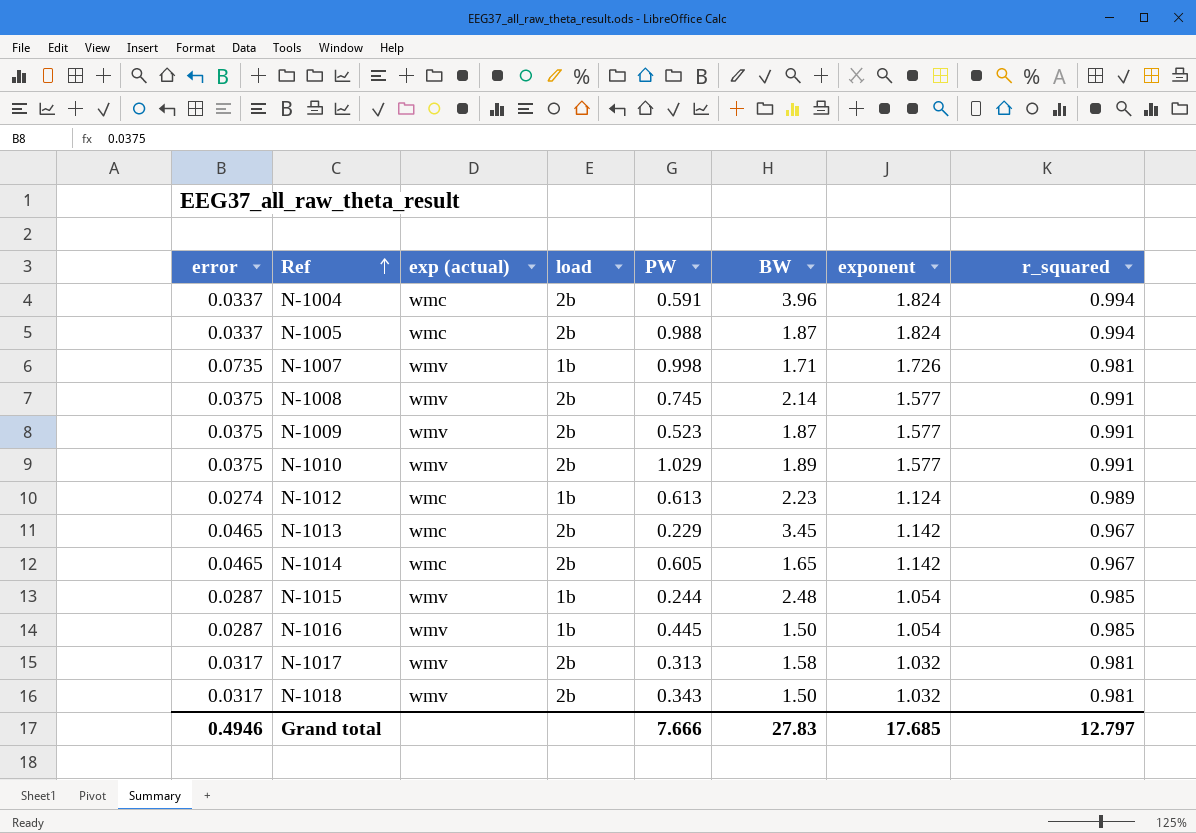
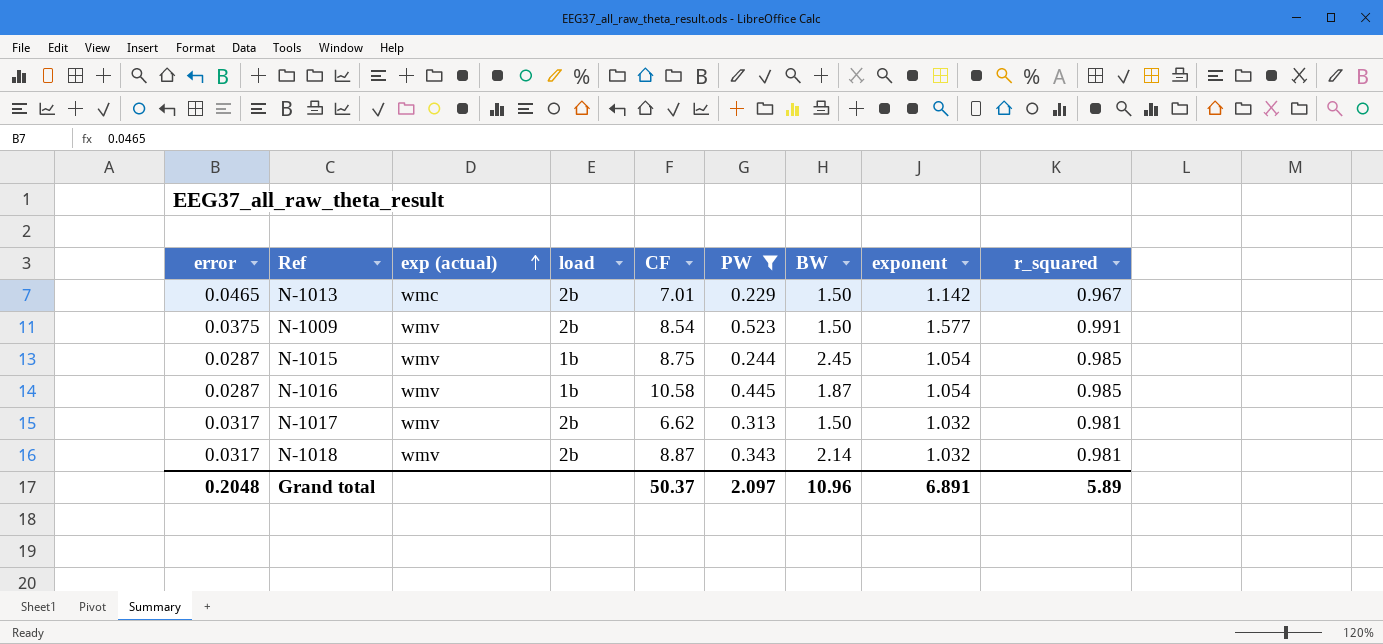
filter: none -> PW <= 0.523
row order: Ref ascending -> exp (actual) ascending
column CF | position: none -> 5
N-1013 | BW: 3.45 -> 1.50
N-1009 | BW: 1.87 -> 1.50
N-1015 | BW: 2.48 -> 2.45
N-1016 | BW: 1.50 -> 1.87
N-1017 | BW: 1.58 -> 1.50
N-1018 | BW: 1.50 -> 2.14
Grand total | error: 0.4946 -> 0.2048
Grand total | PW: 7.666 -> 2.097
Grand total | BW: 27.83 -> 10.96
Grand total | exponent: 17.685 -> 6.891
Grand total | r_squared: 12.797 -> 5.89

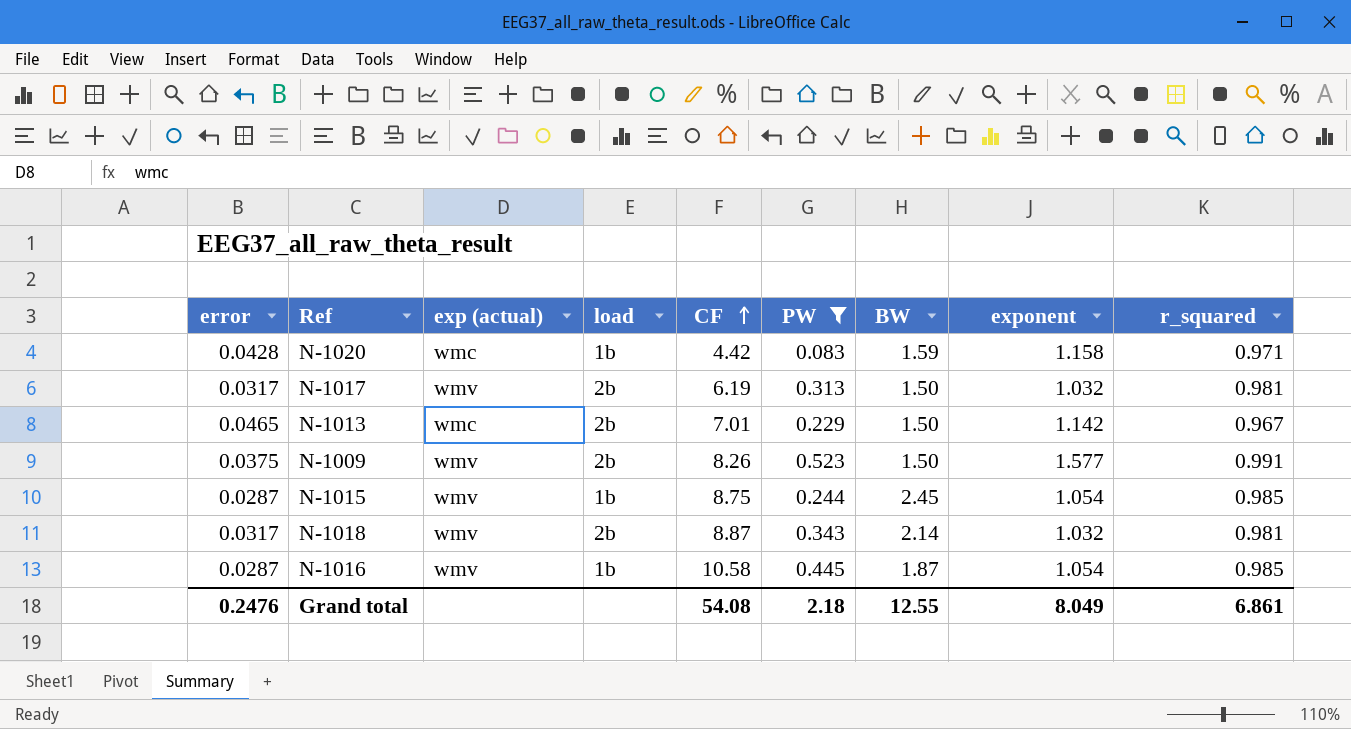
row order: exp (actual) ascending -> CF ascending
row N-1020: none -> 0.0428 | wmc | 1b | 4.42 | 0.083 | 1.59 | 1.158 | 0.971
N-1017 | CF: 6.62 -> 6.19
N-1009 | CF: 8.54 -> 8.26
Grand total | error: 0.2048 -> 0.2476
Grand total | CF: 50.37 -> 54.08
Grand total | PW: 2.097 -> 2.18
Grand total | BW: 10.96 -> 12.55
Grand total | exponent: 6.891 -> 8.049
Grand total | r_squared: 5.89 -> 6.861

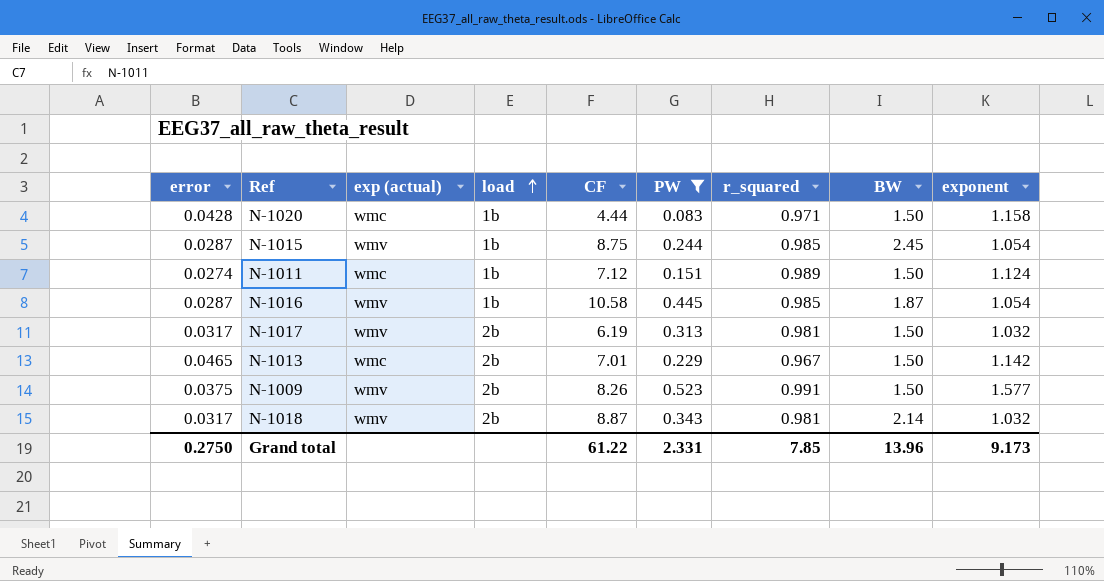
row order: CF ascending -> load ascending
column r_squared | position: 9 -> 7
N-1020 | CF: 4.42 -> 4.44
N-1020 | BW: 1.59 -> 1.50
row N-1011: none -> 0.0274 | wmc | 1b | 7.12 | 0.151 | 0.989 | 1.50 | 1.124
Grand total | error: 0.2476 -> 0.2750
Grand total | CF: 54.08 -> 61.22
Grand total | PW: 2.18 -> 2.331
Grand total | r_squared: 6.861 -> 7.85
Grand total | BW: 12.55 -> 13.96
Grand total | exponent: 8.049 -> 9.173

